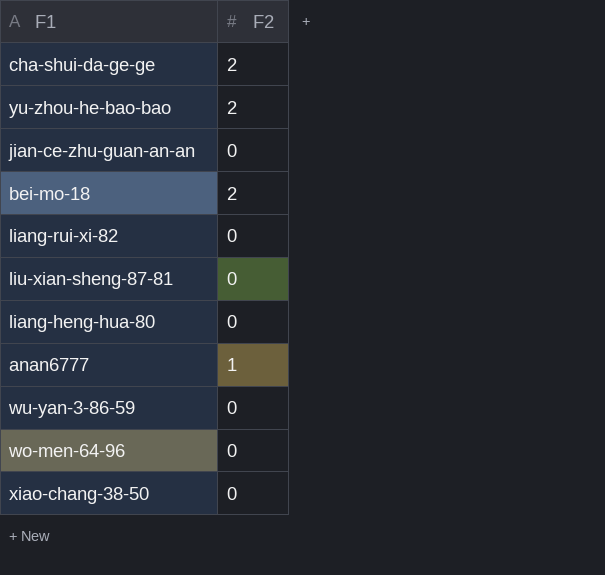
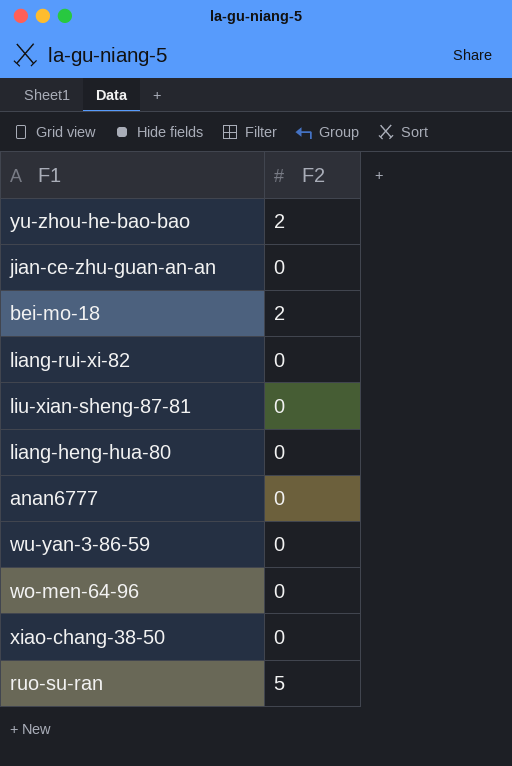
row cha-shui-da-ge-ge: 2 -> none
anan6777 | F2: 1 -> 0
row ruo-su-ran: none -> 5

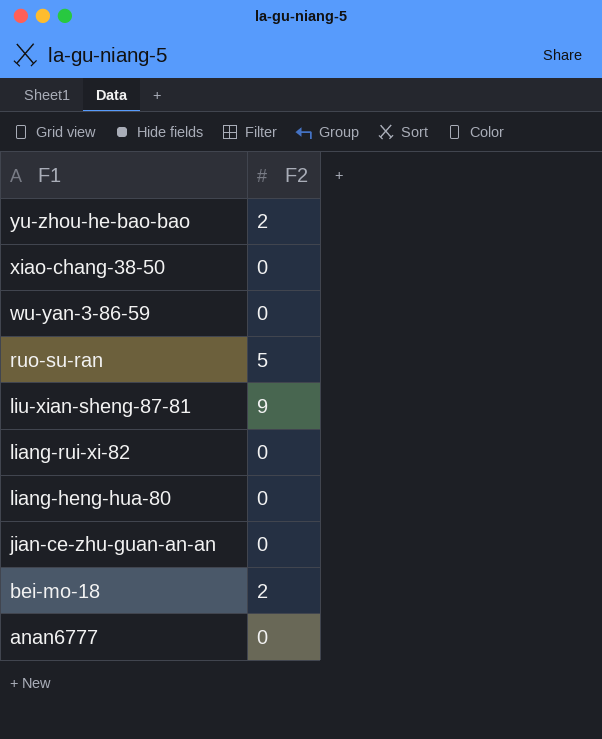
row order: none -> F1 descending
row wo-men-64-96: 0 -> none
liu-xian-sheng-87-81 | F2: 0 -> 9

